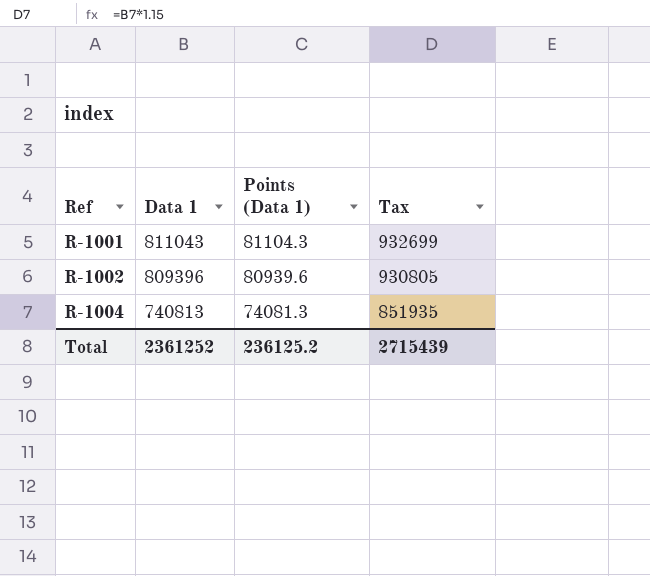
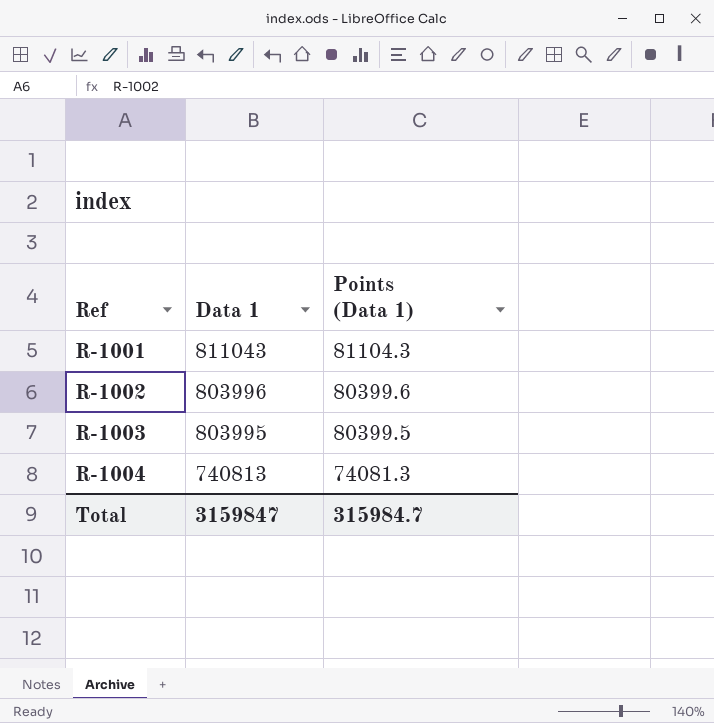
column Tax | formula: [Data 1] * 1.15 -> none
R-1002 | Data 1: 809396 -> 803996
R-1002 | Points (Data 1): 80939.6 -> 80399.6
row R-1003: none -> 803995 | 80399.5
Total | Data 1: 2361252 -> 3159847
Total | Points (Data 1): 236125.2 -> 315984.7

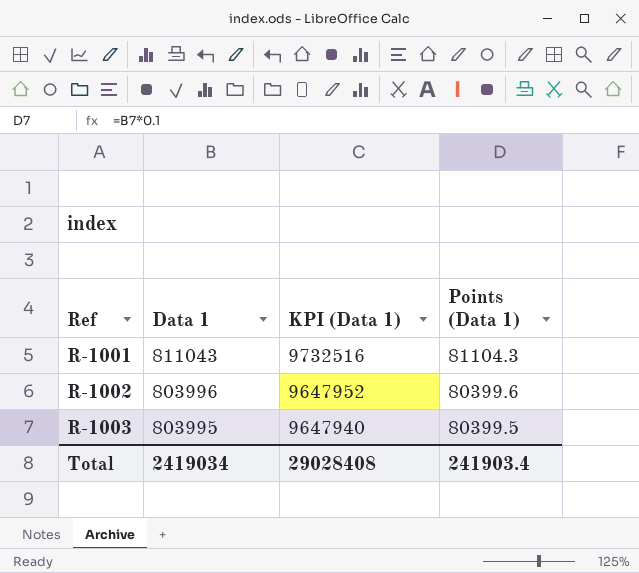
column KPI (Data 1) | formula: none -> [Data 1] * 12
row R-1004: 740813 | 74081.3 -> none
Total | Data 1: 3159847 -> 2419034
Total | Points (Data 1): 315984.7 -> 241903.4

